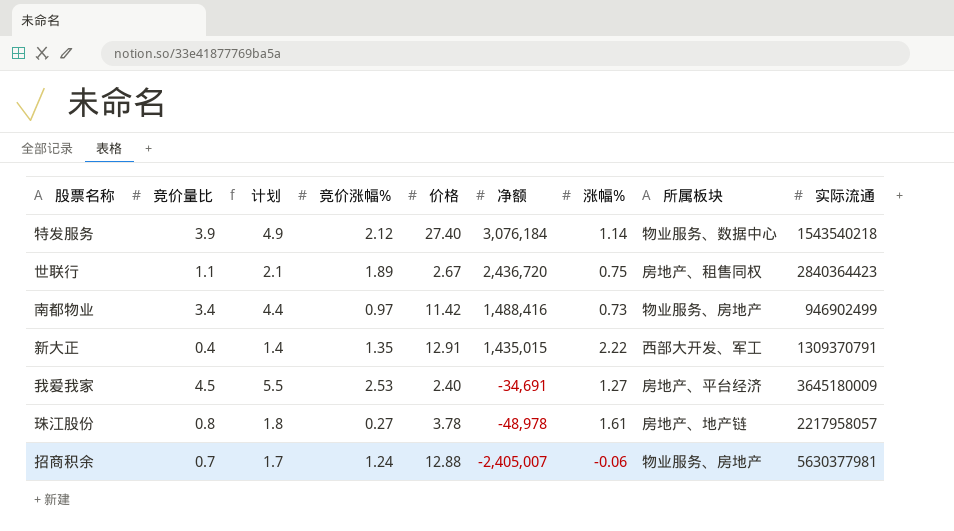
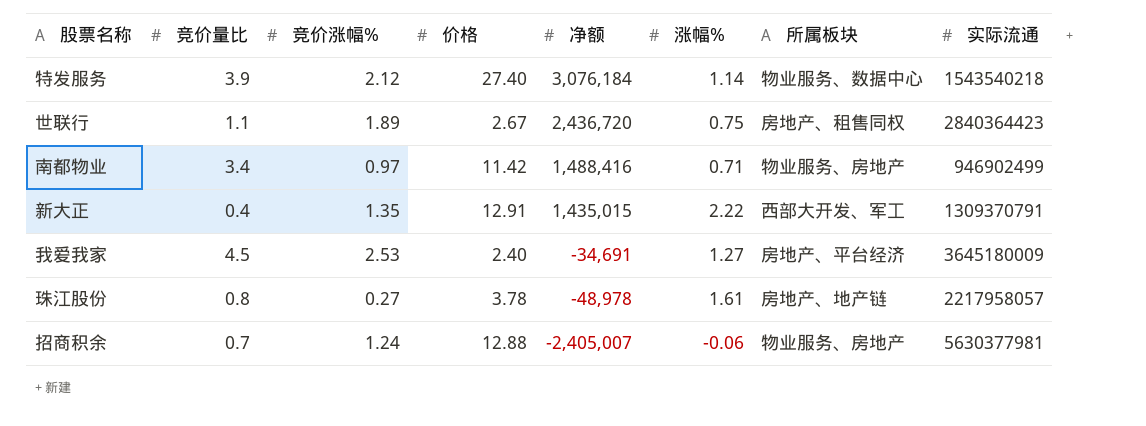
column 计划 | formula: [竞价量比] + 1 -> none
南都物业 | 涨幅%: 0.73 -> 0.71

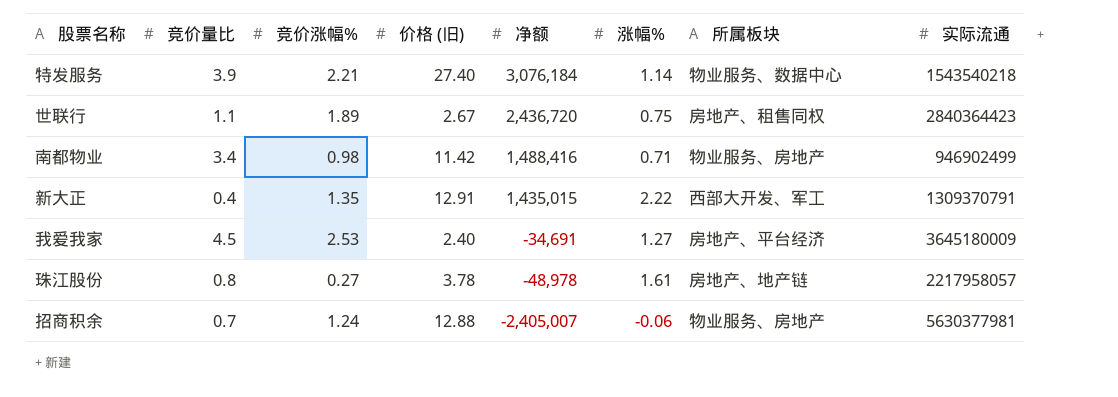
column name: 价格 -> 价格 (旧)
特发服务 | 竞价涨幅%: 2.12 -> 2.21
南都物业 | 竞价涨幅%: 0.97 -> 0.98

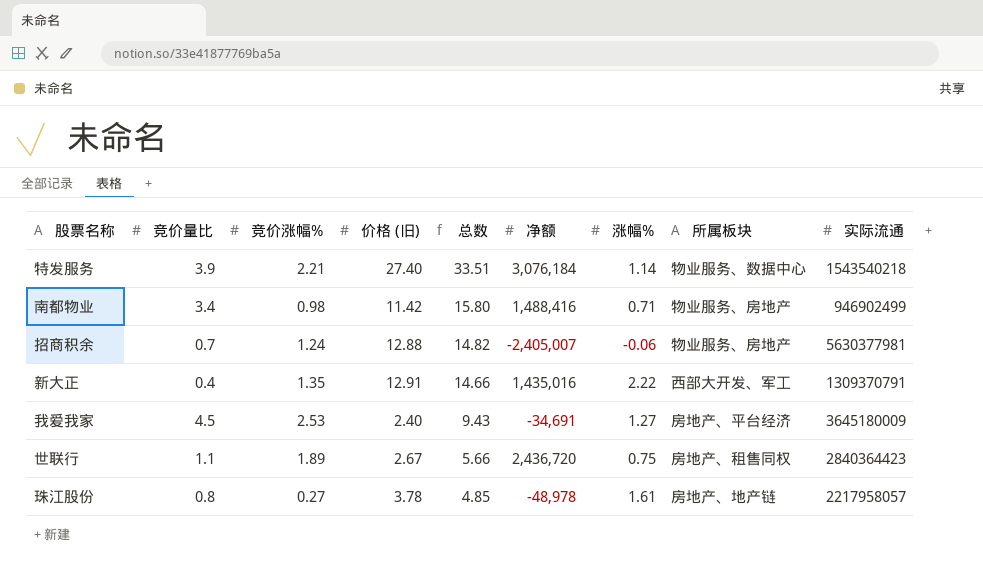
row order: 净额 descending -> 总数 descending
column 总数 | formula: none -> [竞价量比] + [竞价涨幅%] + [价格 (旧)]
新大正 | 净额: 1,435,015 -> 1,435,016

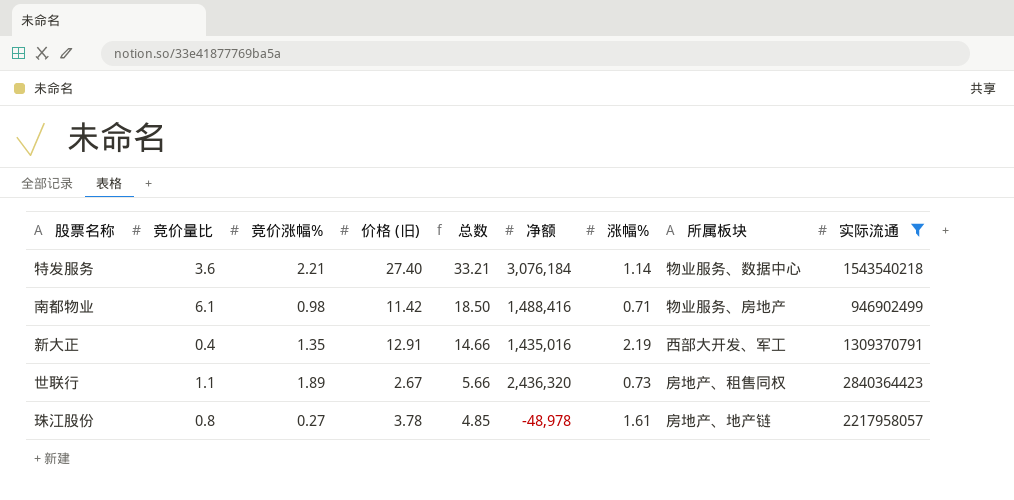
filter: none -> 实际流通 <= 2840364423
特发服务 | 竞价量比: 3.9 -> 3.6
特发服务 | 总数: 33.51 -> 33.21
南都物业 | 竞价量比: 3.4 -> 6.1
南都物业 | 总数: 15.80 -> 18.50
新大正 | 涨幅%: 2.22 -> 2.19
世联行 | 净额: 2,436,720 -> 2,436,320
世联行 | 涨幅%: 0.75 -> 0.73

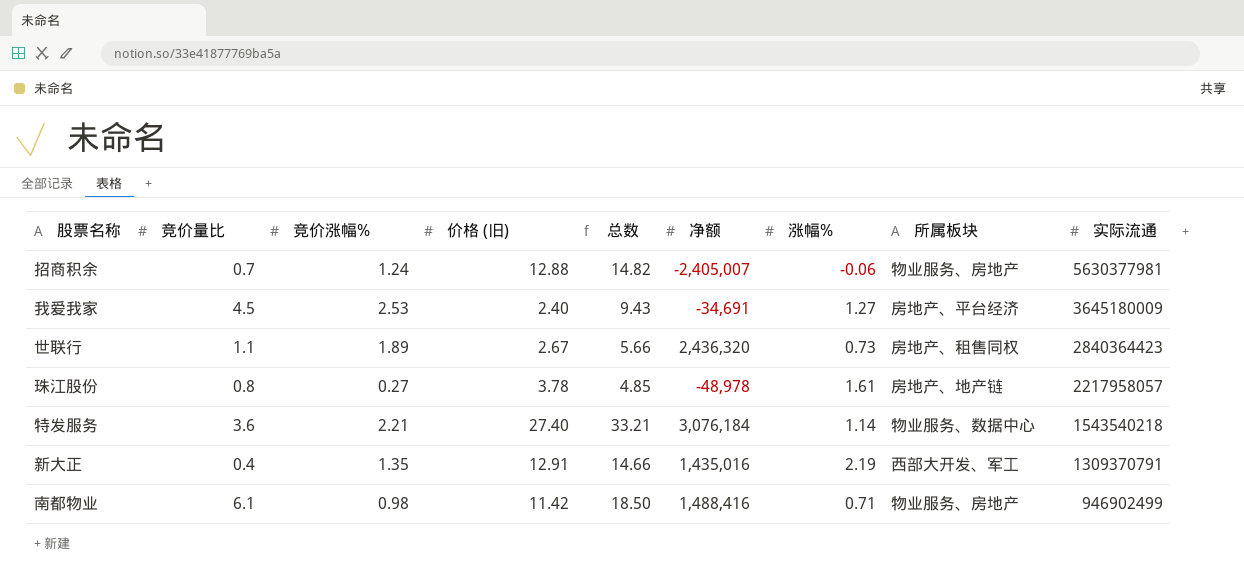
filter: 实际流通 <= 2840364423 -> none
row order: 总数 descending -> 实际流通 descending

